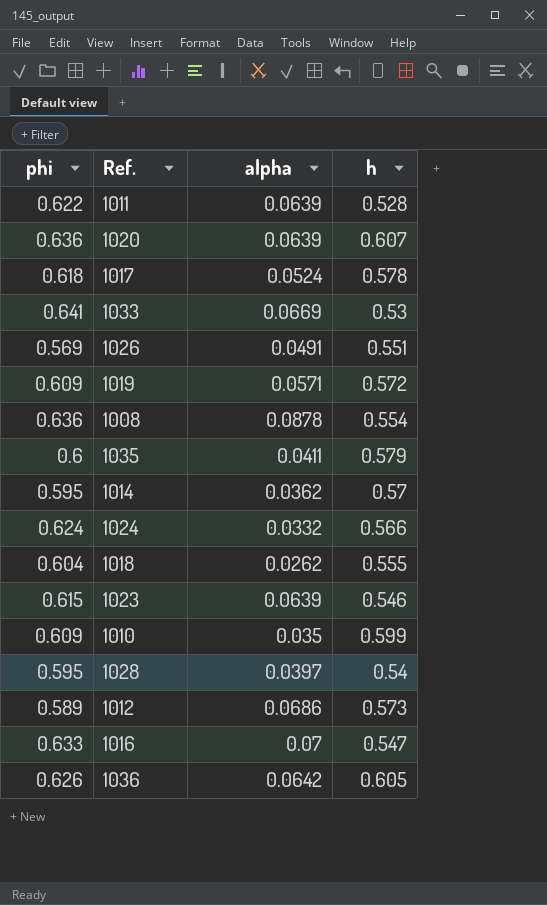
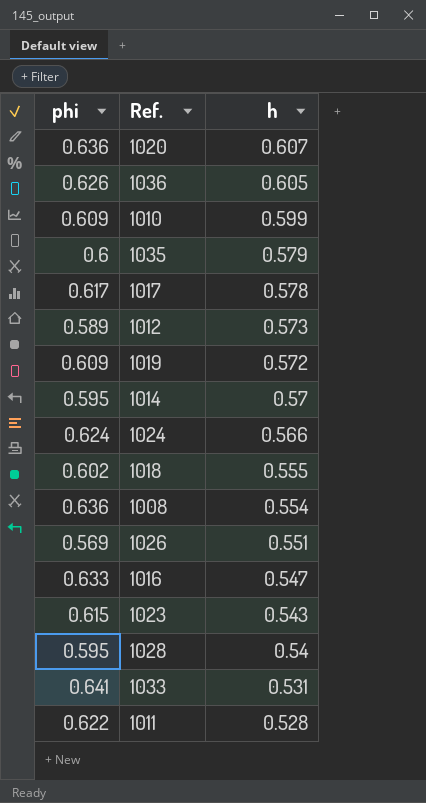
row order: none -> h descending
column alpha | position: 3 -> none
1017 | phi: 0.618 -> 0.617
1018 | phi: 0.604 -> 0.602
1023 | h: 0.546 -> 0.543
1033 | h: 0.53 -> 0.531

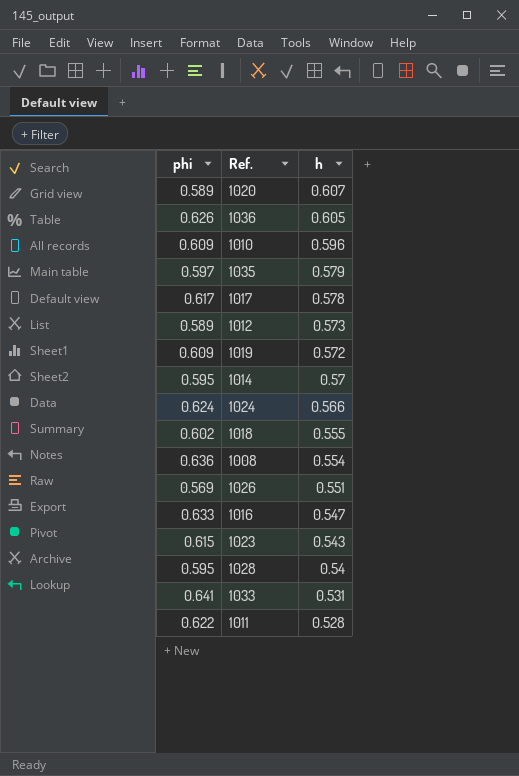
1020 | phi: 0.636 -> 0.589
1010 | h: 0.599 -> 0.596
1035 | phi: 0.6 -> 0.597

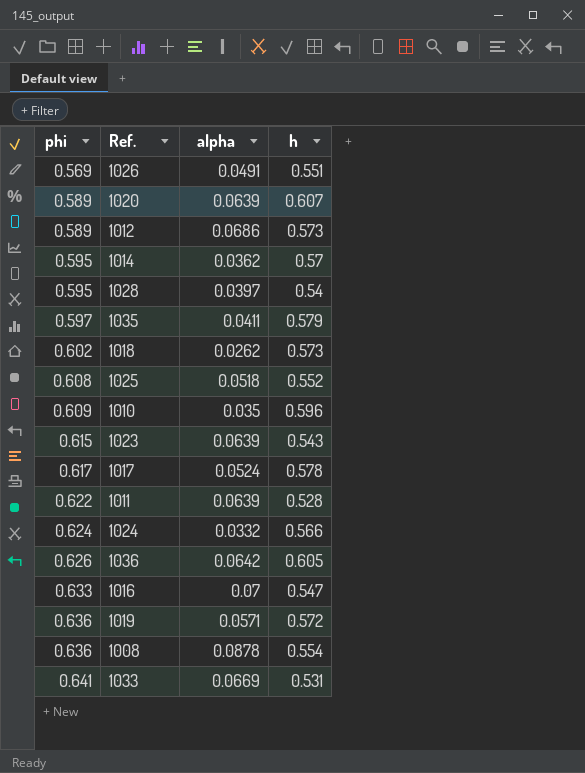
row order: h descending -> phi ascending
column alpha | position: none -> 3
1018 | h: 0.555 -> 0.573
row 1025: none -> 0.608 | 0.0518 | 0.552
1019 | phi: 0.609 -> 0.636

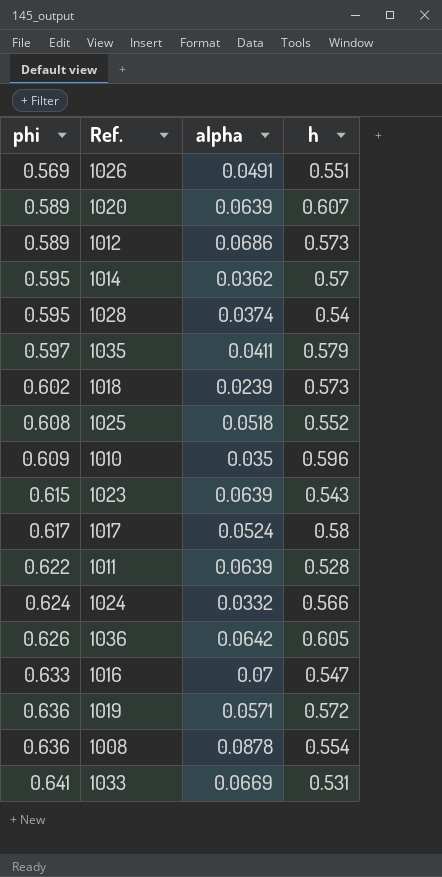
1028 | alpha: 0.0397 -> 0.0374
1018 | alpha: 0.0262 -> 0.0239
1017 | h: 0.578 -> 0.58

